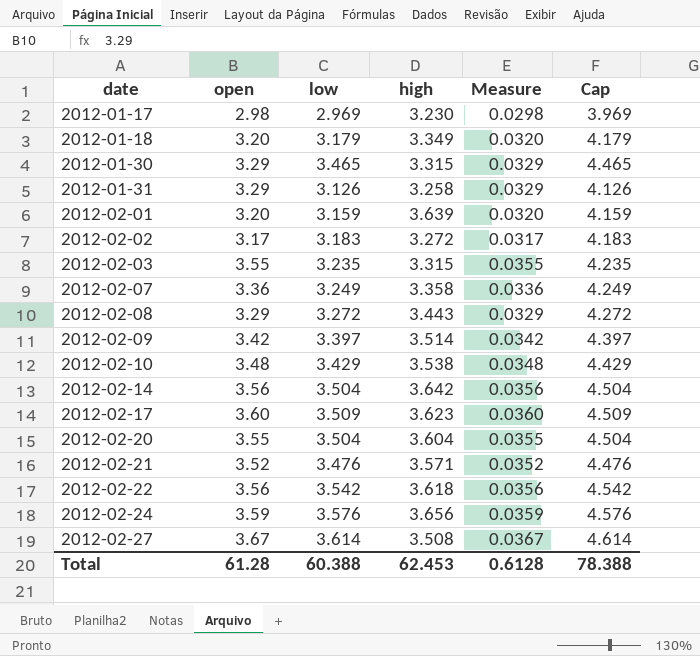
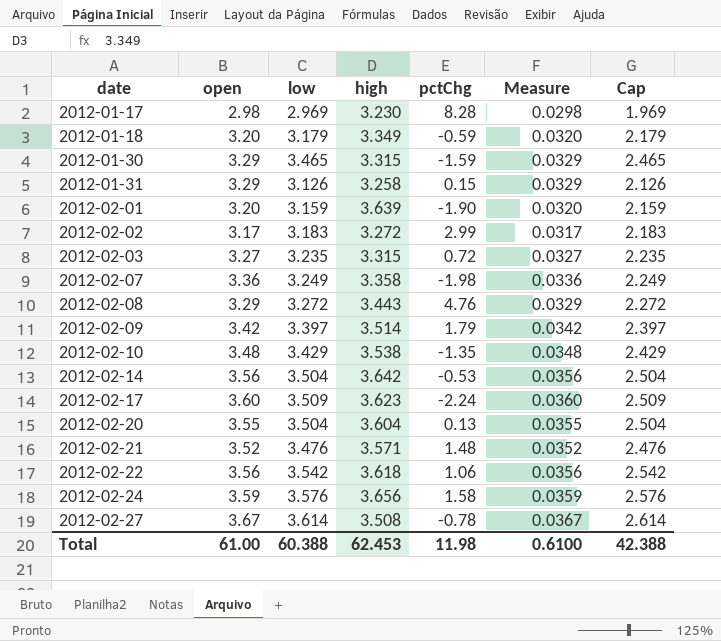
column pctChg | position: none -> 5
column Cap | formula: [low] + 1 -> [low] - 1
2012-02-03 | open: 3.55 -> 3.27
2012-02-03 | Measure: 0.0355 -> 0.0327
Total | open: 61.28 -> 61.00
Total | Measure: 0.6128 -> 0.6100
Total | Cap: 78.388 -> 42.388

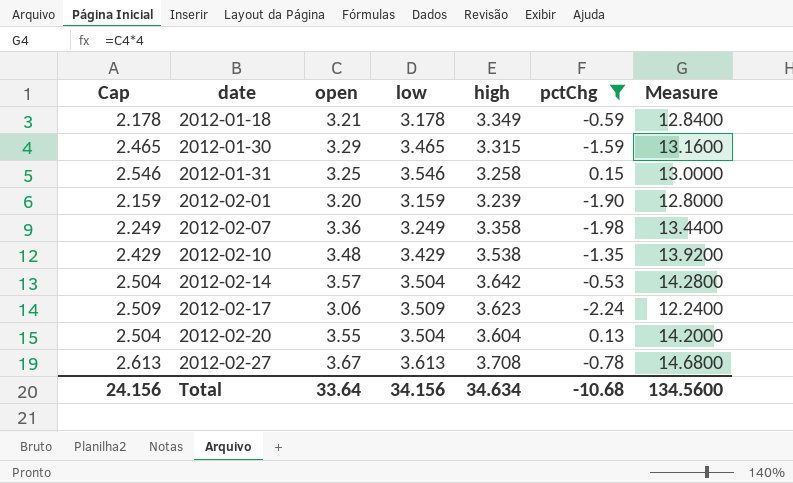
filter: none -> pctChg <= 0.15
column Cap | position: 7 -> 1
column Measure | formula: [open] * 0.01 -> [open] * 4
2012-01-18 | Cap: 2.179 -> 2.178
2012-01-18 | open: 3.20 -> 3.21
2012-01-18 | low: 3.179 -> 3.178
2012-01-31 | Cap: 2.126 -> 2.546
2012-01-31 | open: 3.29 -> 3.25
2012-01-31 | low: 3.126 -> 3.546
2012-02-01 | high: 3.639 -> 3.239
2012-02-14 | open: 3.56 -> 3.57
2012-02-17 | open: 3.60 -> 3.06
2012-02-27 | Cap: 2.614 -> 2.613
2012-02-27 | low: 3.614 -> 3.613
2012-02-27 | high: 3.508 -> 3.708
Total | Cap: 42.388 -> 24.156
Total | open: 61.00 -> 33.64
Total | low: 60.388 -> 34.156
Total | high: 62.453 -> 34.634
Total | pctChg: 11.98 -> -10.68
Total | Measure: 0.6100 -> 134.5600

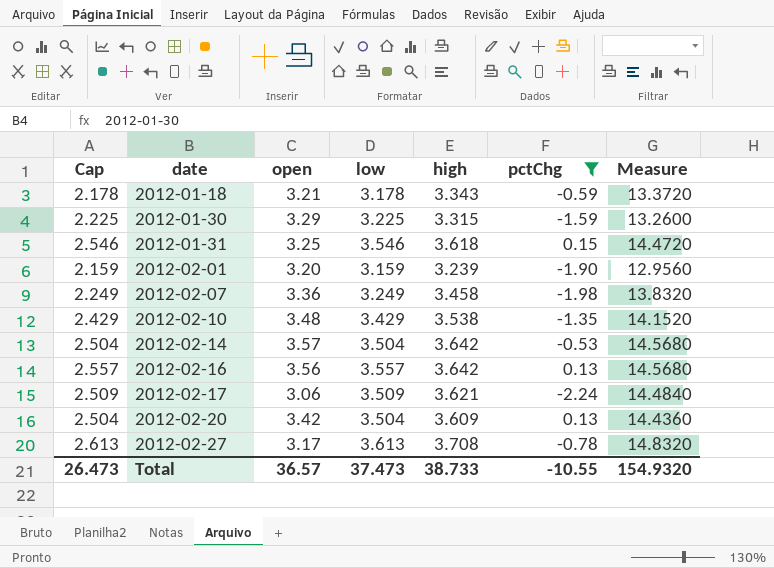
column Measure | formula: [open] * 4 -> [high] * 4
2012-01-18 | high: 3.349 -> 3.343
2012-01-30 | Cap: 2.465 -> 2.225
2012-01-30 | low: 3.465 -> 3.225
2012-01-31 | high: 3.258 -> 3.618
2012-02-07 | high: 3.358 -> 3.458
row 2012-02-16: none -> 2.557 | 3.56 | 3.557 | 3.642 | 0.13 | 14.5680
2012-02-17 | high: 3.623 -> 3.621
2012-02-20 | open: 3.55 -> 3.42
2012-02-20 | high: 3.604 -> 3.609
2012-02-27 | open: 3.67 -> 3.17
Total | Cap: 24.156 -> 26.473
Total | open: 33.64 -> 36.57
Total | low: 34.156 -> 37.473
Total | high: 34.634 -> 38.733
Total | pctChg: -10.68 -> -10.55
Total | Measure: 134.5600 -> 154.9320

